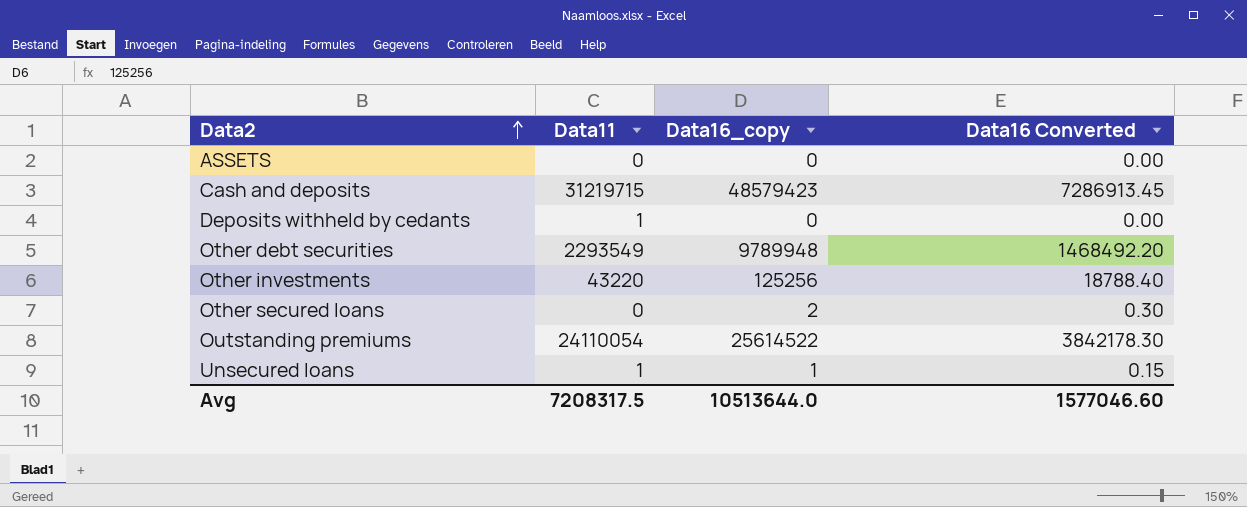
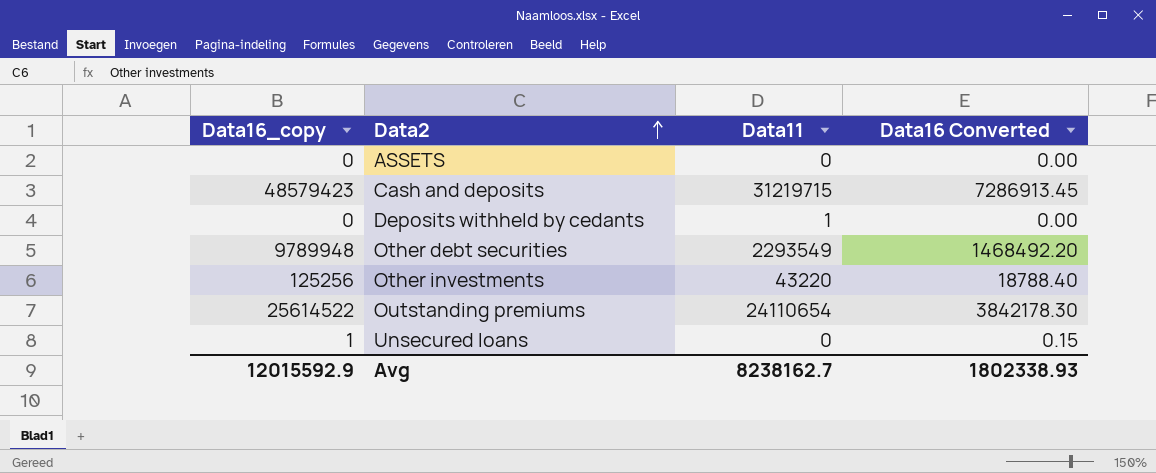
column Data16_copy | position: 3 -> 1
row Other secured loans: 0 | 2 | 0.30 -> none
Outstanding premiums | Data11: 24110054 -> 24110654
Unsecured loans | Data11: 1 -> 0
Avg | Data16_copy: 10513644.0 -> 12015592.9
Avg | Data11: 7208317.5 -> 8238162.7
Avg | Data16 Converted: 1577046.60 -> 1802338.93

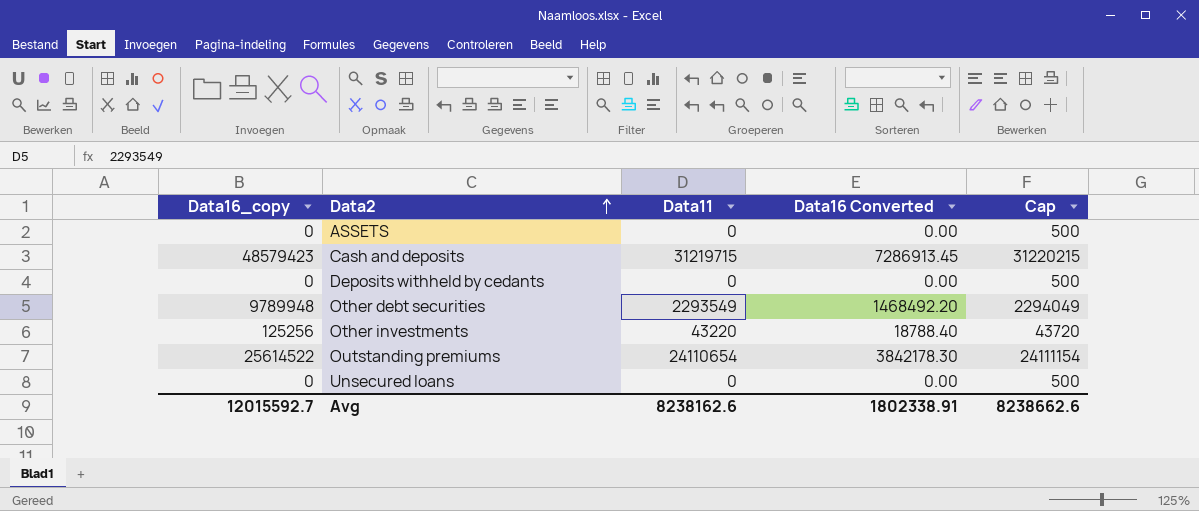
column Cap | formula: none -> [Data11] + 500
Deposits withheld by cedants | Data11: 1 -> 0
Unsecured loans | Data16_copy: 1 -> 0
Unsecured loans | Data16 Converted: 0.15 -> 0.00
Avg | Data16_copy: 12015592.9 -> 12015592.7
Avg | Data11: 8238162.7 -> 8238162.6
Avg | Data16 Converted: 1802338.93 -> 1802338.91

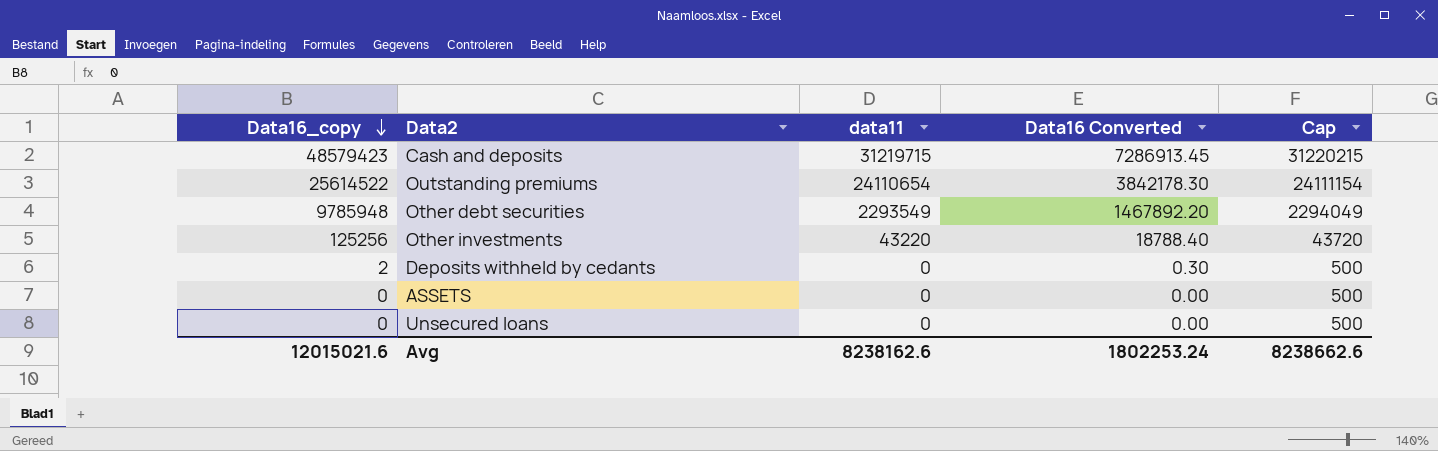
row order: Data2 ascending -> Data16_copy descending
column name: Data11 -> data11
Other debt securities | Data16_copy: 9789948 -> 9785948
Other debt securities | Data16 Converted: 1468492.20 -> 1467892.20
Deposits withheld by cedants | Data16_copy: 0 -> 2
Deposits withheld by cedants | Data16 Converted: 0.00 -> 0.30
Avg | Data16_copy: 12015592.7 -> 12015021.6
Avg | Data16 Converted: 1802338.91 -> 1802253.24

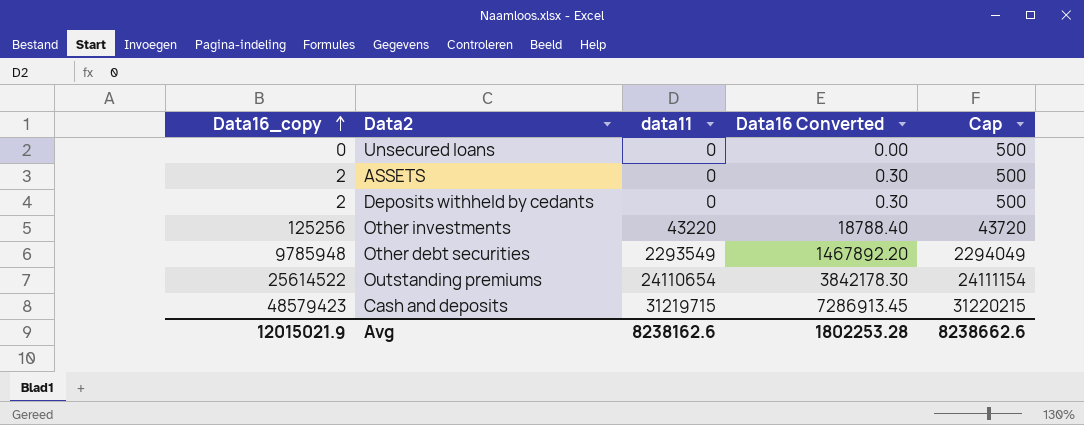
row order: Data16_copy descending -> Data16_copy ascending
ASSETS | Data16_copy: 0 -> 2
ASSETS | Data16 Converted: 0.00 -> 0.30
Avg | Data16_copy: 12015021.6 -> 12015021.9
Avg | Data16 Converted: 1802253.24 -> 1802253.28

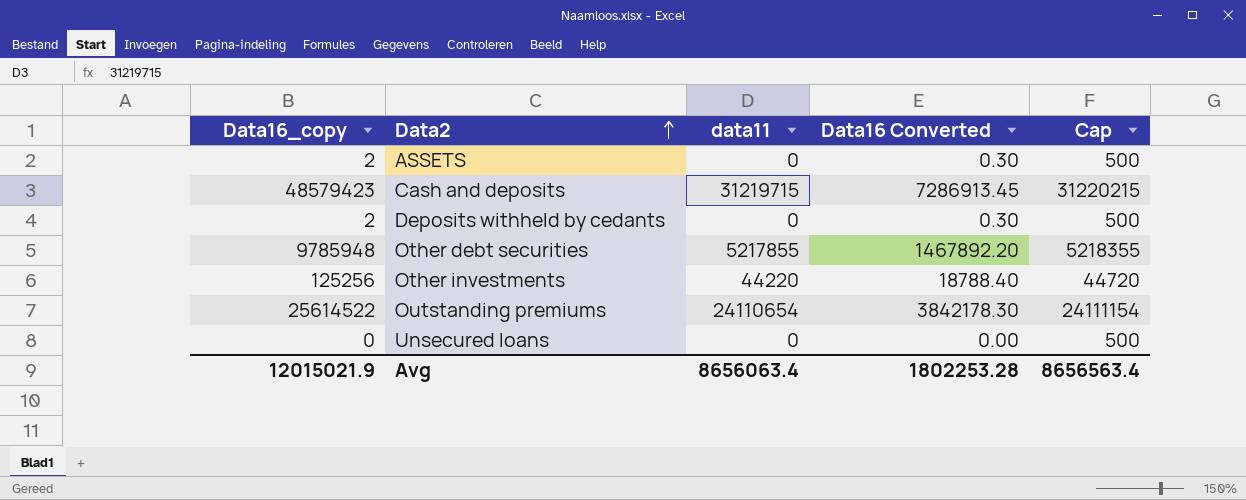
row order: Data16_copy ascending -> Data2 ascending
Other debt securities | data11: 2293549 -> 5217855
Other debt securities | Cap: 2294049 -> 5218355
Other investments | data11: 43220 -> 44220
Other investments | Cap: 43720 -> 44720
Avg | data11: 8238162.6 -> 8656063.4
Avg | Cap: 8238662.6 -> 8656563.4

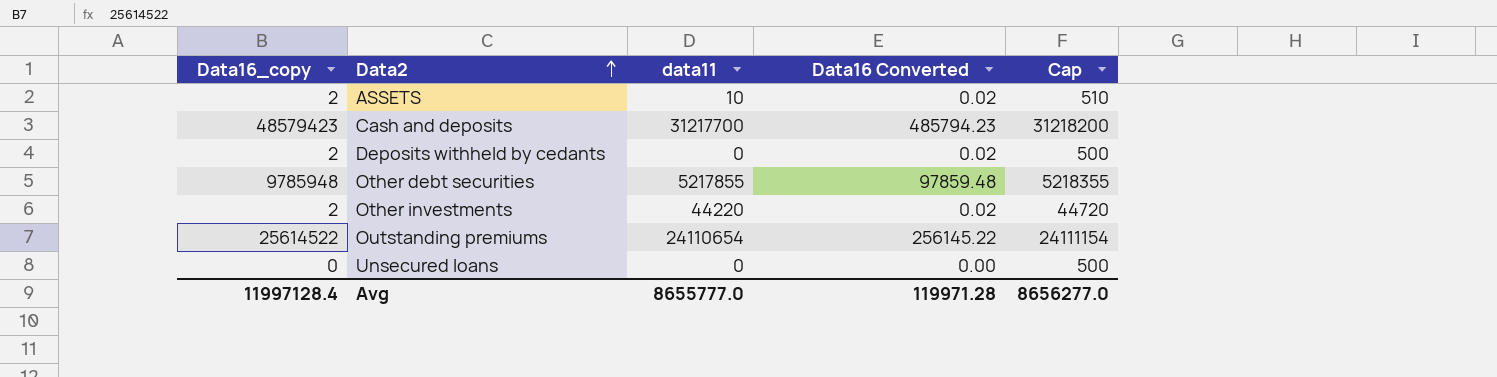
column Data16 Converted | formula: [Data16_copy] * 0.15 -> [Data16_copy] * 0.01
ASSETS | data11: 0 -> 10
ASSETS | Cap: 500 -> 510
Cash and deposits | data11: 31219715 -> 31217700
Cash and deposits | Cap: 31220215 -> 31218200
Other investments | Data16_copy: 125256 -> 2
Avg | Data16_copy: 12015021.9 -> 11997128.4
Avg | data11: 8656063.4 -> 8655777.0
Avg | Data16 Converted: 1802253.28 -> 119971.28
Avg | Cap: 8656563.4 -> 8656277.0

